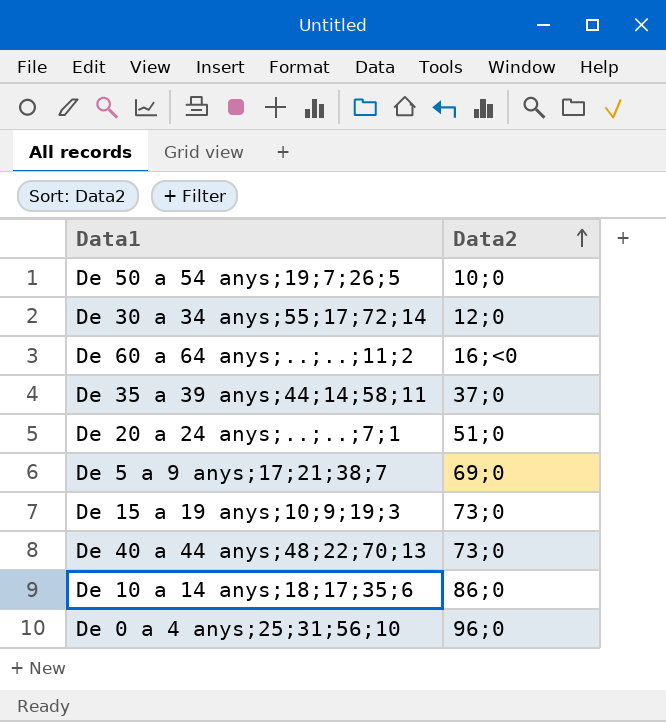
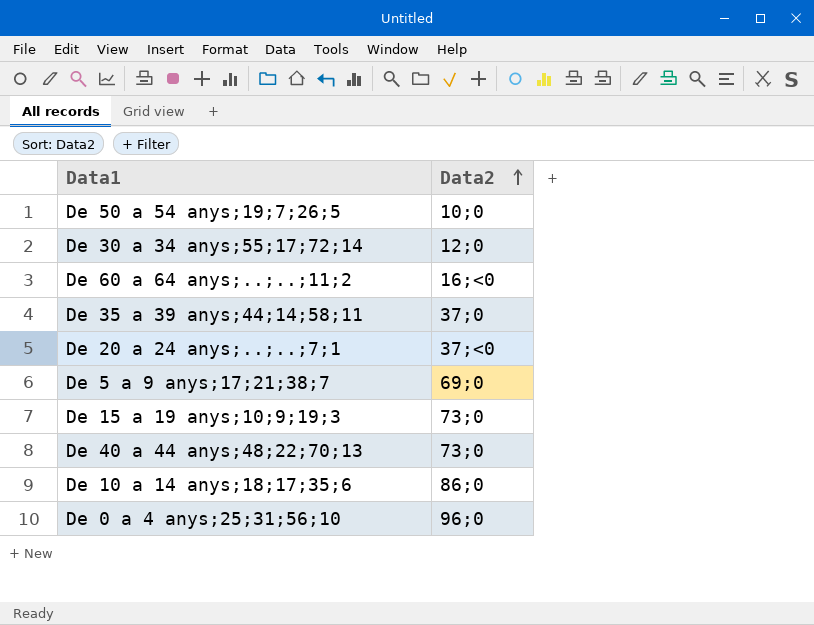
De 20 a 24 anys;..;..;7;1 | Data2: 51;0 -> 37;<0

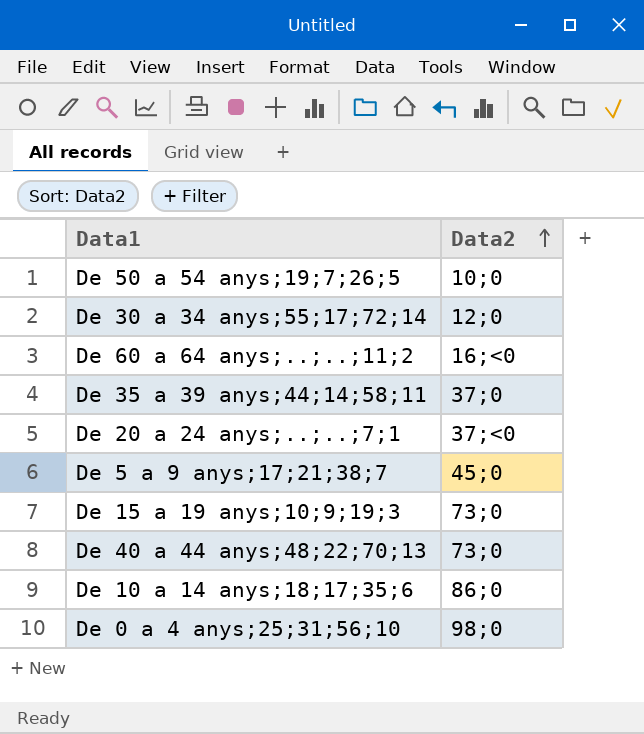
De 5 a 9 anys;17;21;38;7 | Data2: 69;0 -> 45;0
De 0 a 4 anys;25;31;56;10 | Data2: 96;0 -> 98;0

